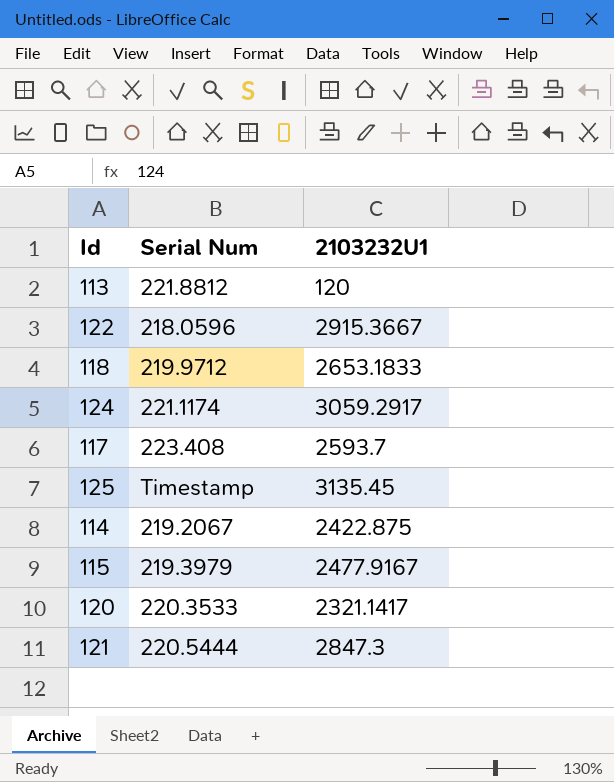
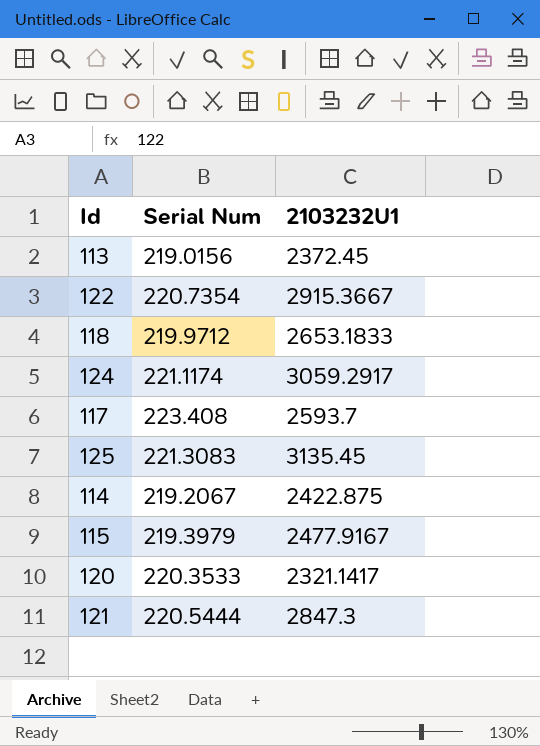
113 | Serial Num: 221.8812 -> 219.0156
113 | 2103232U1: 120 -> 2372.45
122 | Serial Num: 218.0596 -> 220.7354
125 | Serial Num: Timestamp -> 221.3083

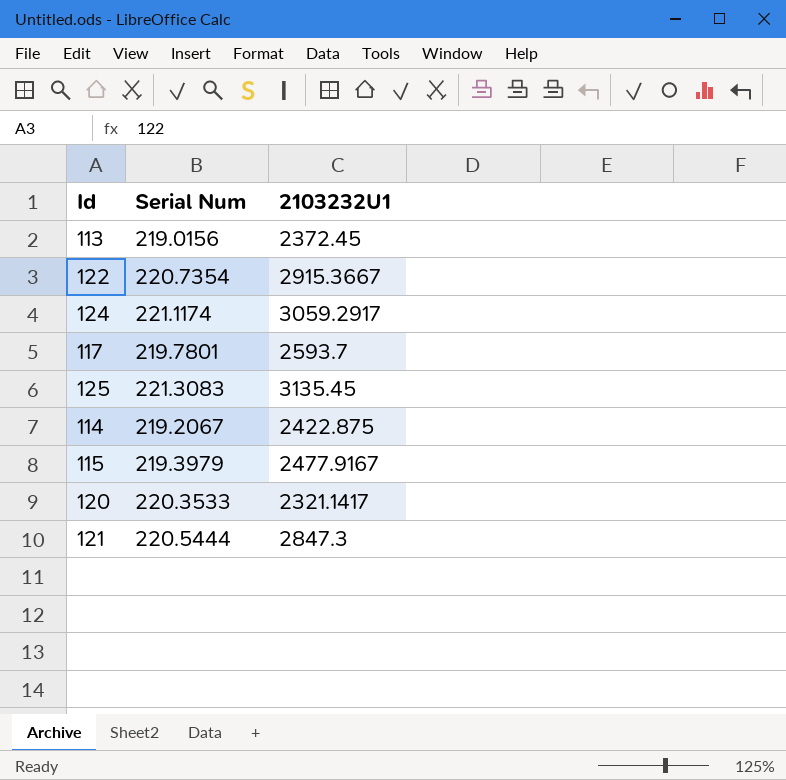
row 118: 219.9712 | 2653.1833 -> none
117 | Serial Num: 223.408 -> 219.7801

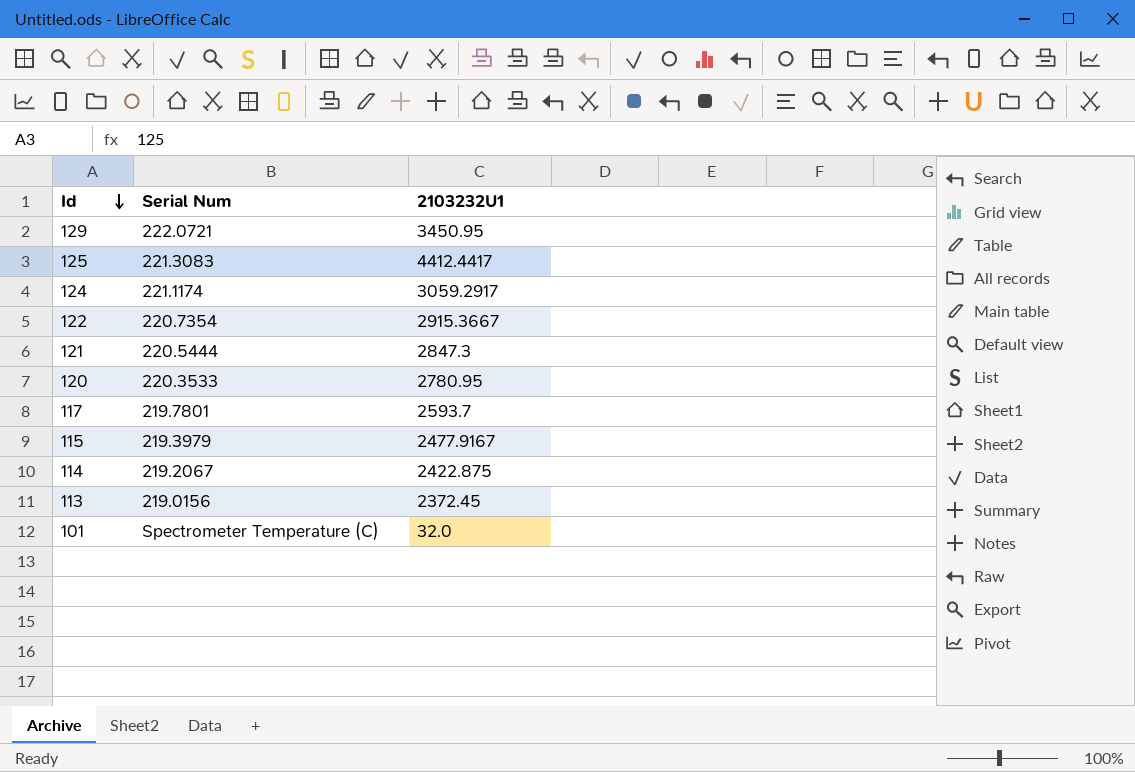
row order: none -> Id descending
row 129: none -> 222.0721 | 3450.95
125 | 2103232U1: 3135.45 -> 4412.4417
120 | 2103232U1: 2321.1417 -> 2780.95
row 101: none -> Spectrometer Temperature (C) | 32.0

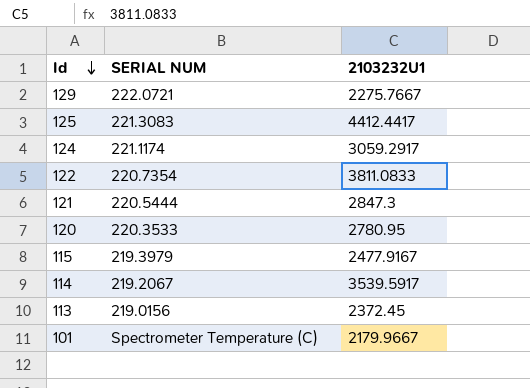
column name: Serial Num -> SERIAL NUM
row 117: 219.7801 | 2593.7 -> none
129 | 2103232U1: 3450.95 -> 2275.7667
122 | 2103232U1: 2915.3667 -> 3811.0833
114 | 2103232U1: 2422.875 -> 3539.5917
101 | 2103232U1: 32.0 -> 2179.9667

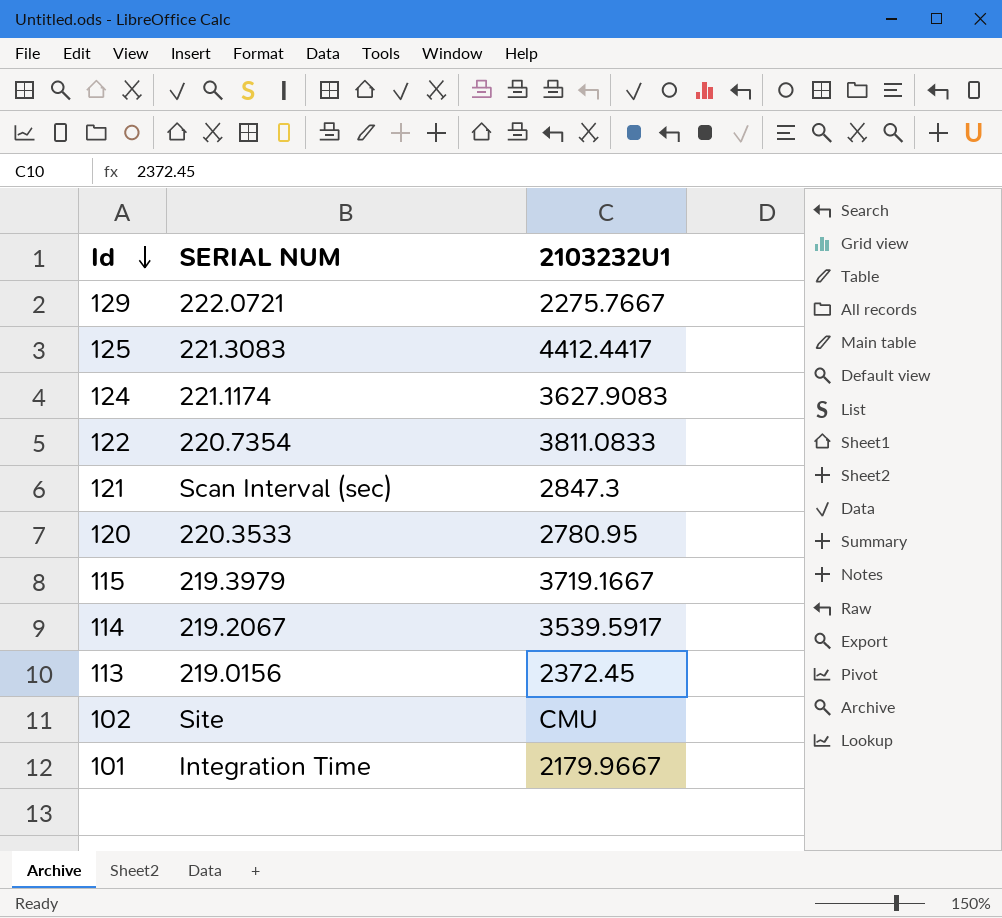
124 | 2103232U1: 3059.2917 -> 3627.9083
121 | SERIAL NUM: 220.5444 -> Scan Interval (sec)
115 | 2103232U1: 2477.9167 -> 3719.1667
row 102: none -> Site | CMU
101 | SERIAL NUM: Spectrometer Temperature (C) -> Integration Time

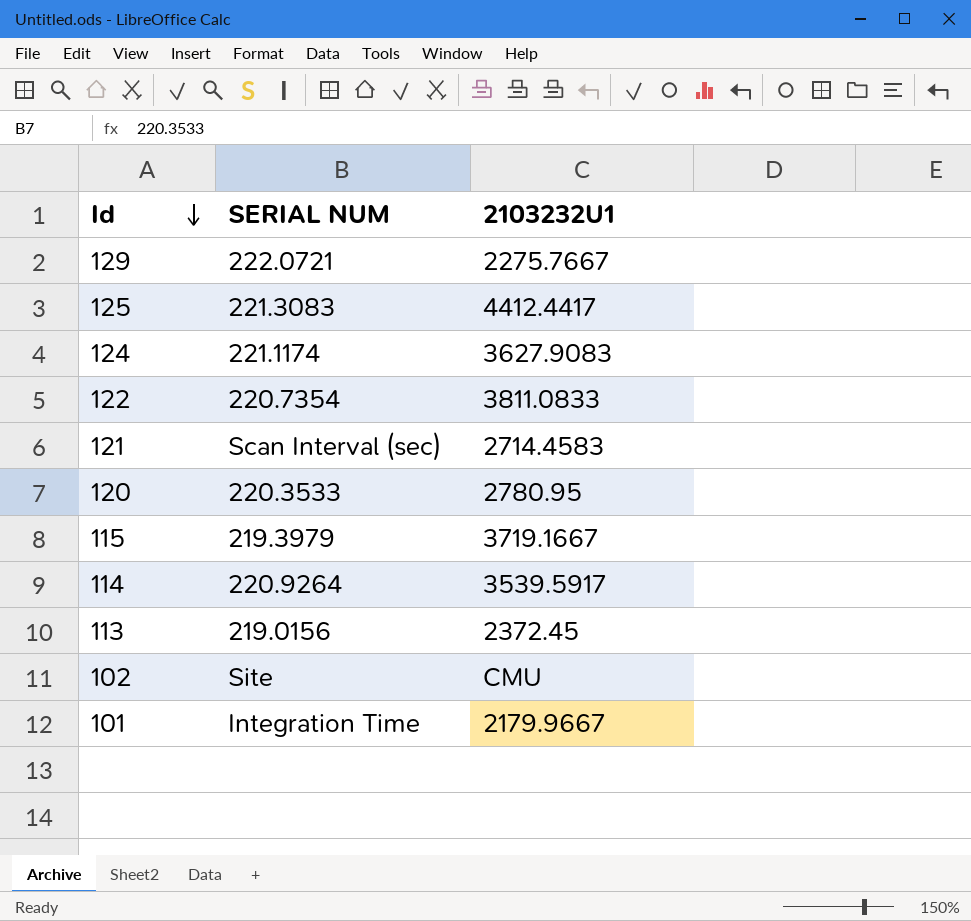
121 | 2103232U1: 2847.3 -> 2714.4583
114 | SERIAL NUM: 219.2067 -> 220.9264

